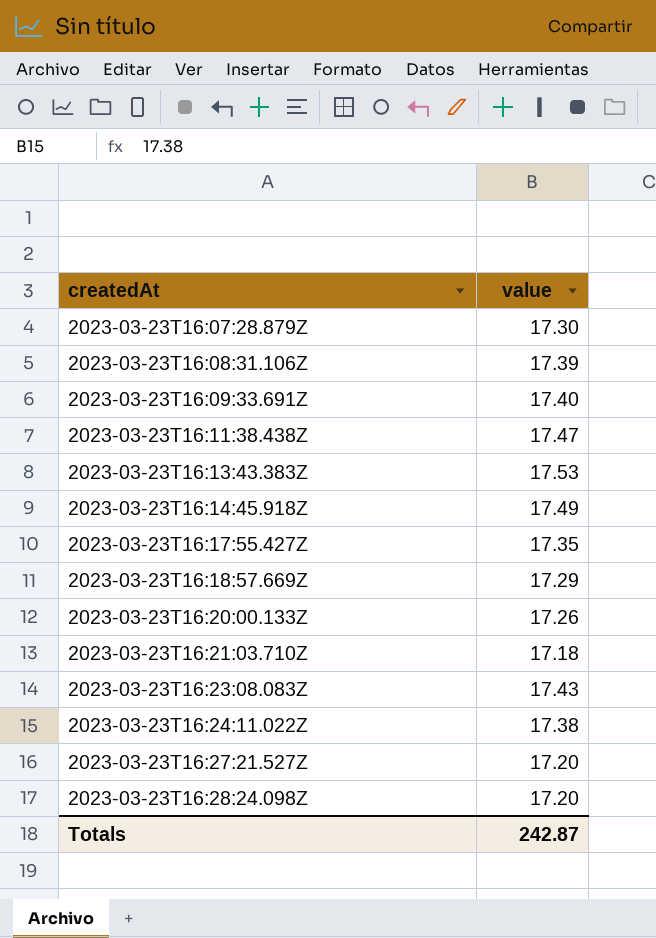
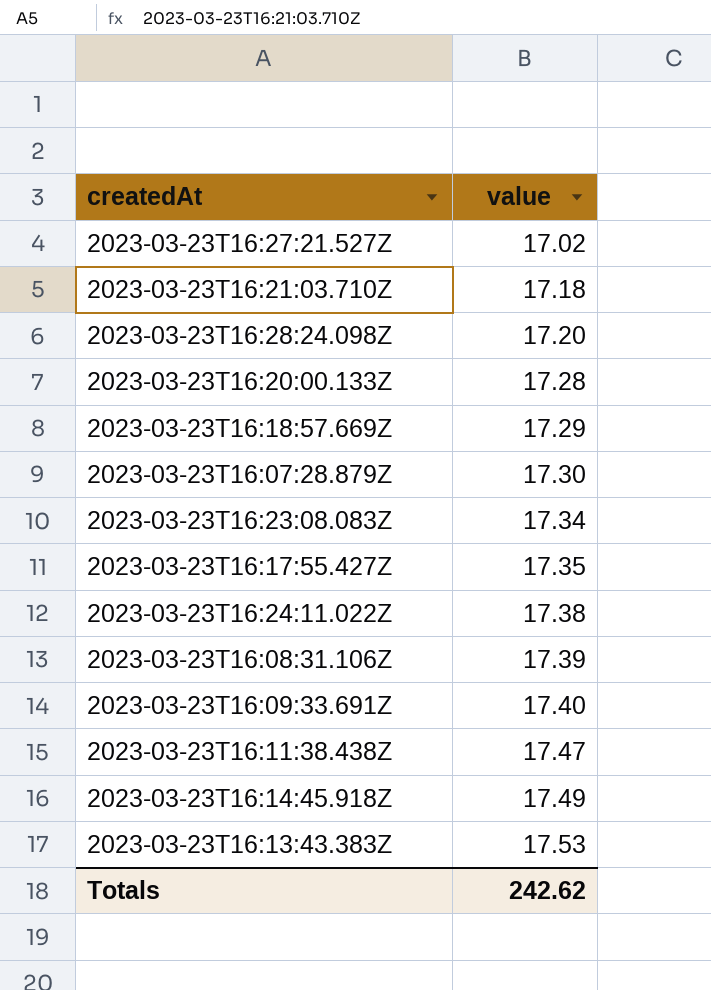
row order: createdAt ascending -> value ascending
2023-03-23T16:27:21.527Z | value: 17.20 -> 17.02
2023-03-23T16:20:00.133Z | value: 17.26 -> 17.28
2023-03-23T16:23:08.083Z | value: 17.43 -> 17.34
Totals | value: 242.87 -> 242.62

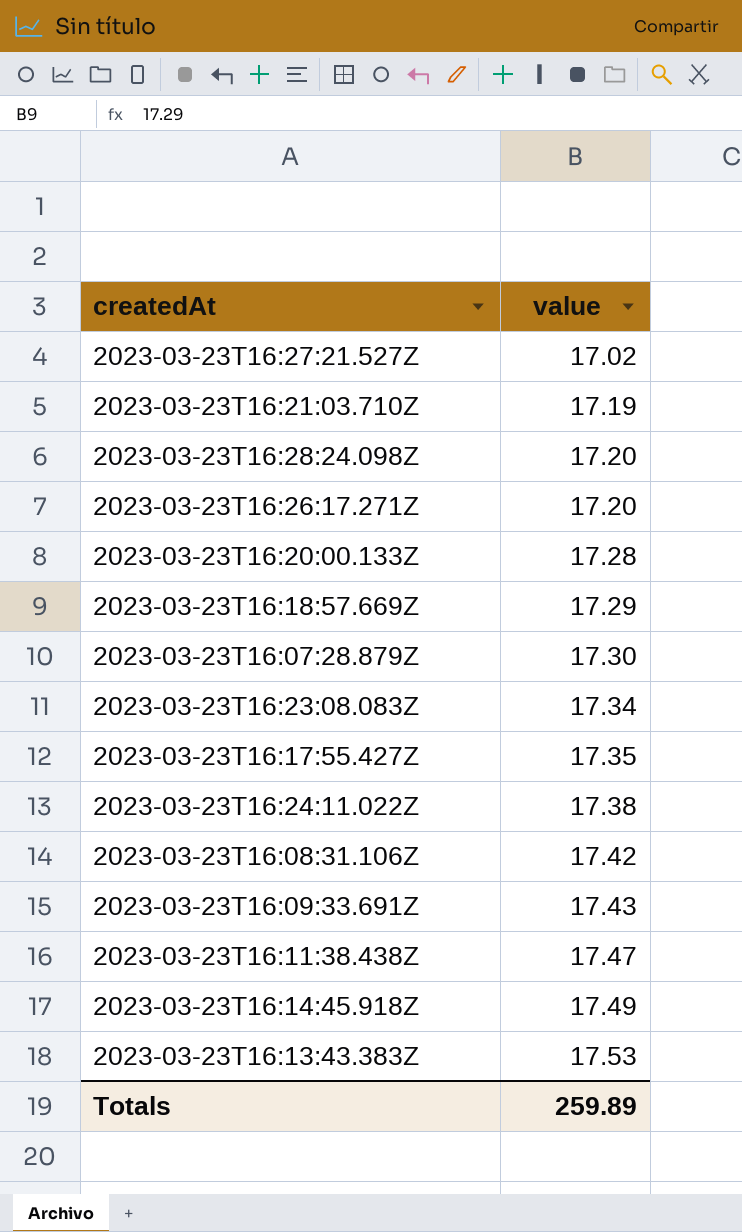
2023-03-23T16:21:03.710Z | value: 17.18 -> 17.19
row 2023-03-23T16:26:17.271Z: none -> 17.20
2023-03-23T16:08:31.106Z | value: 17.39 -> 17.42
2023-03-23T16:09:33.691Z | value: 17.40 -> 17.43
Totals | value: 242.62 -> 259.89

